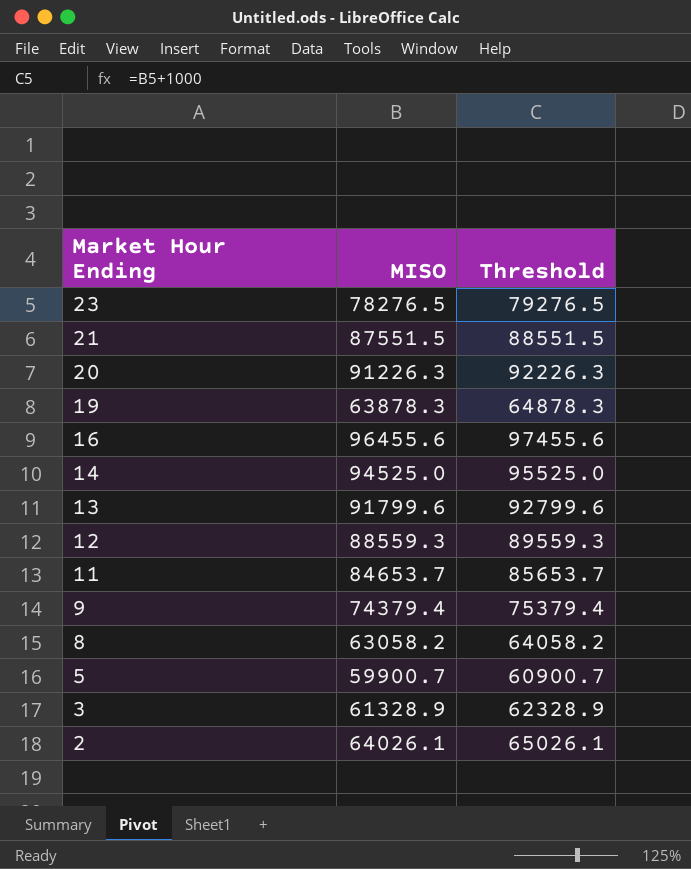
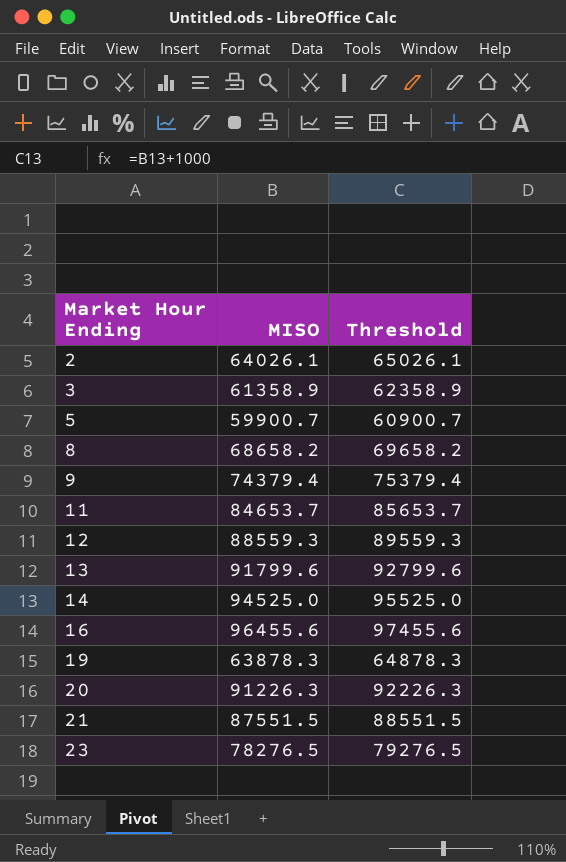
row order: Market Hour Ending descending -> Market Hour Ending ascending
3 | MISO: 61328.9 -> 61358.9
3 | Threshold: 62328.9 -> 62358.9
8 | MISO: 63058.2 -> 68658.2
8 | Threshold: 64058.2 -> 69658.2

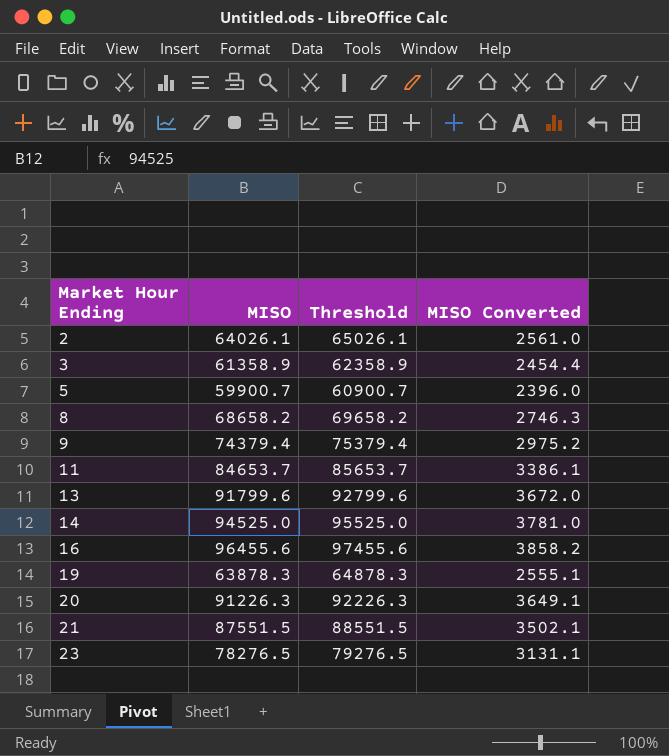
column MISO Converted | formula: none -> [MISO] * 0.04
row 12: 88559.3 | 89559.3 -> none

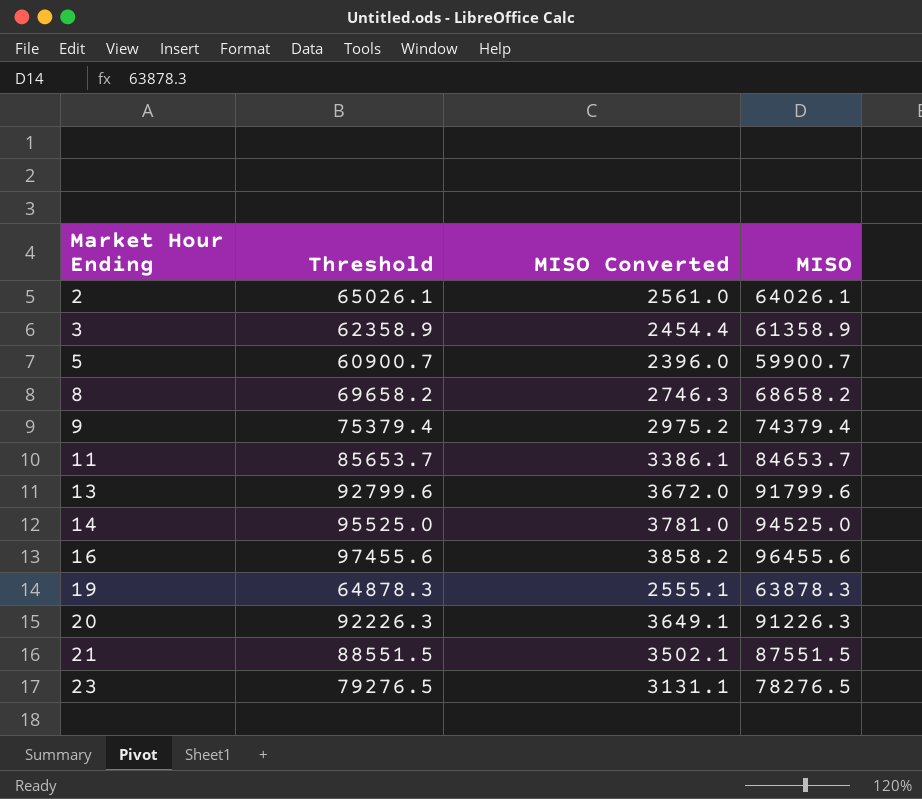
column MISO | position: 2 -> 4

